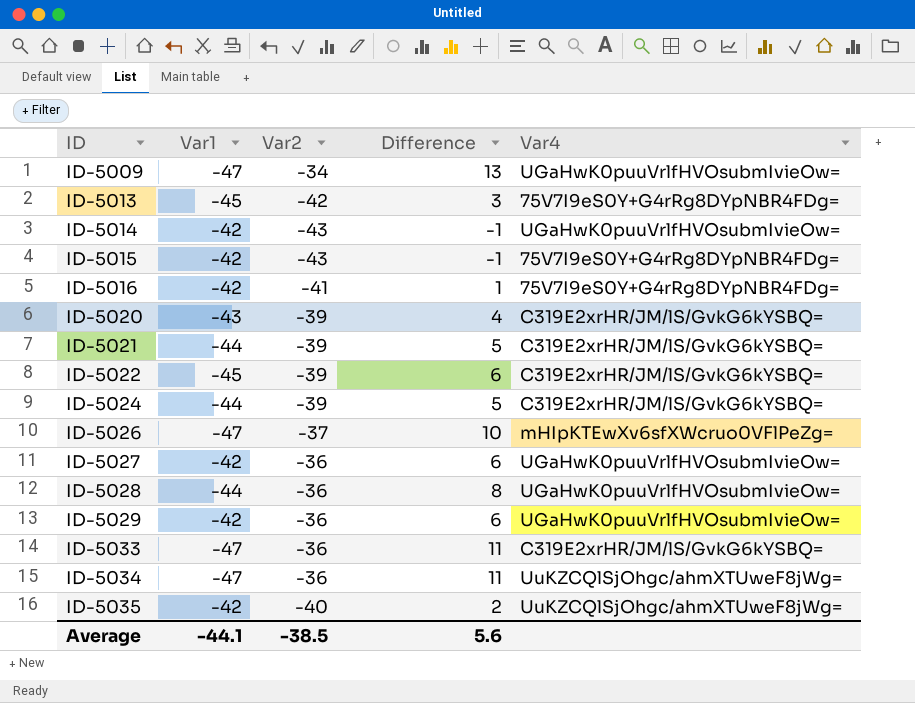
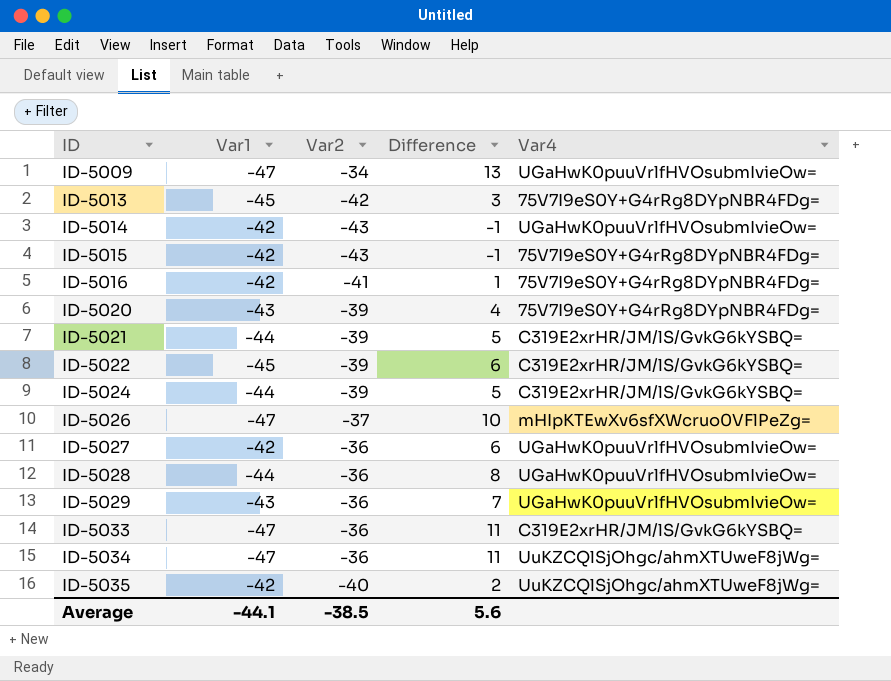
ID-5020 | Var4: C319E2xrHR/JM/lS/GvkG6kYSBQ= -> 75V7I9eS0Y+G4rRg8DYpNBR4FDg=
ID-5029 | Var1: -42 -> -43
ID-5029 | Difference: 6 -> 7

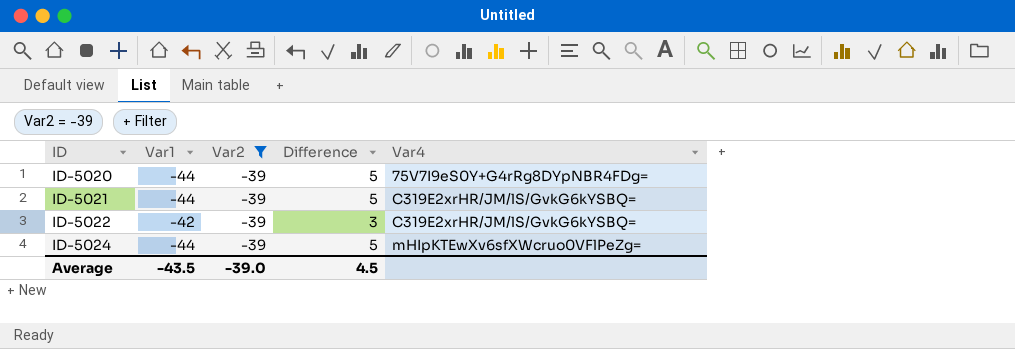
filter: none -> Var2 = -39
ID-5020 | Var1: -43 -> -44
ID-5020 | Difference: 4 -> 5
ID-5022 | Var1: -45 -> -42
ID-5022 | Difference: 6 -> 3
ID-5024 | Var4: C319E2xrHR/JM/lS/GvkG6kYSBQ= -> mHIpKTEwXv6sfXWcruo0VFlPeZg=
Average | Var1: -44.1 -> -43.5
Average | Var2: -38.5 -> -39.0
Average | Difference: 5.6 -> 4.5

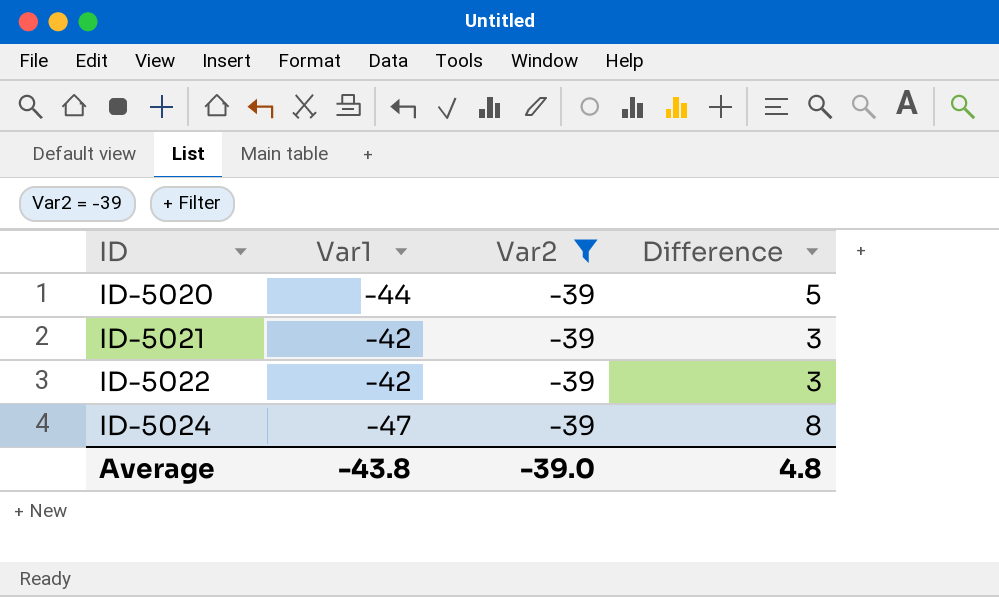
column Var4 | position: 5 -> none
ID-5021 | Var1: -44 -> -42
ID-5021 | Difference: 5 -> 3
ID-5024 | Var1: -44 -> -47
ID-5024 | Difference: 5 -> 8
Average | Var1: -43.5 -> -43.8
Average | Difference: 4.5 -> 4.8

